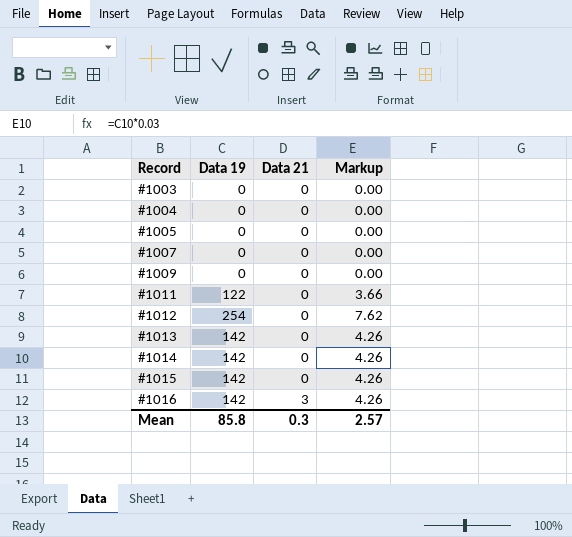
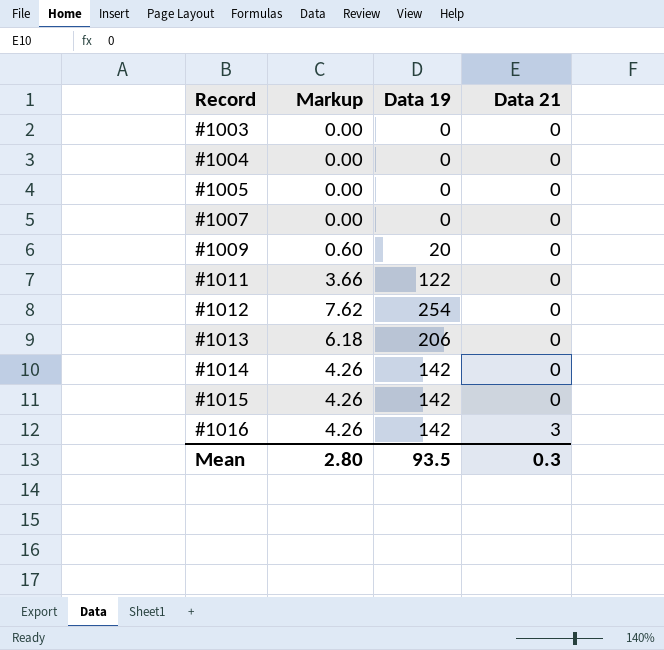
column Markup | position: 4 -> 2
#1009 | Markup: 0.00 -> 0.60
#1009 | Data 19: 0 -> 20
#1013 | Markup: 4.26 -> 6.18
#1013 | Data 19: 142 -> 206
Mean | Markup: 2.57 -> 2.80
Mean | Data 19: 85.8 -> 93.5

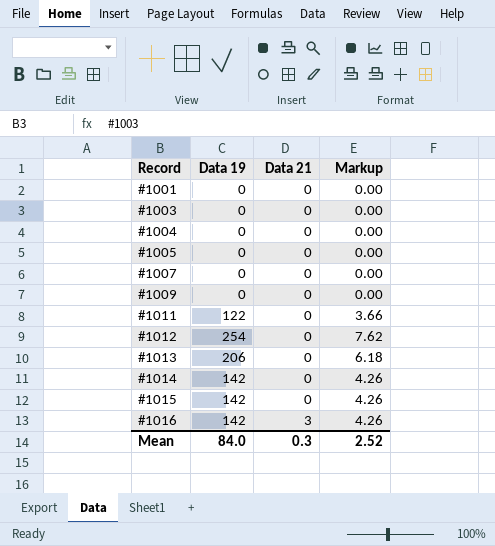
column Markup | position: 2 -> 4
row #1001: none -> 0 | 0 | 0.00
#1009 | Data 19: 20 -> 0
#1009 | Markup: 0.60 -> 0.00
Mean | Data 19: 93.5 -> 84.0
Mean | Markup: 2.80 -> 2.52

